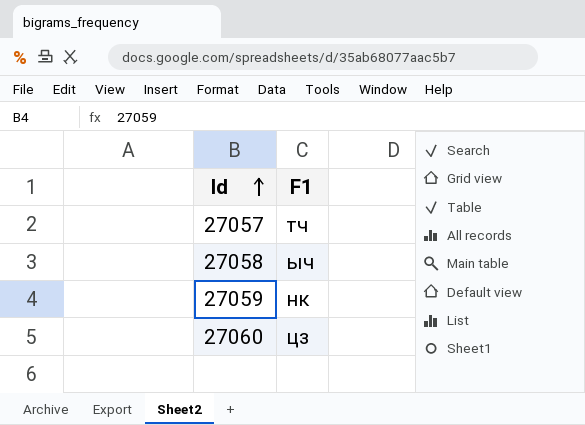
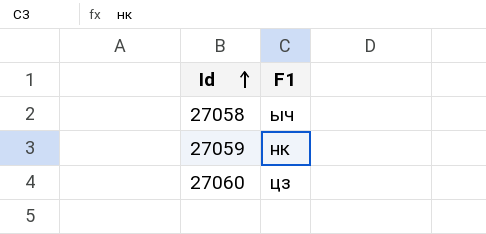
row 27057: тч -> none

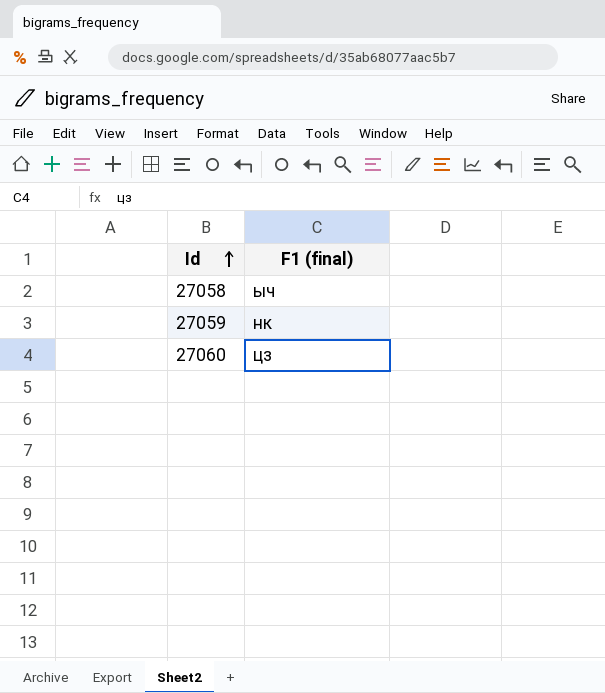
column name: F1 -> F1 (final)

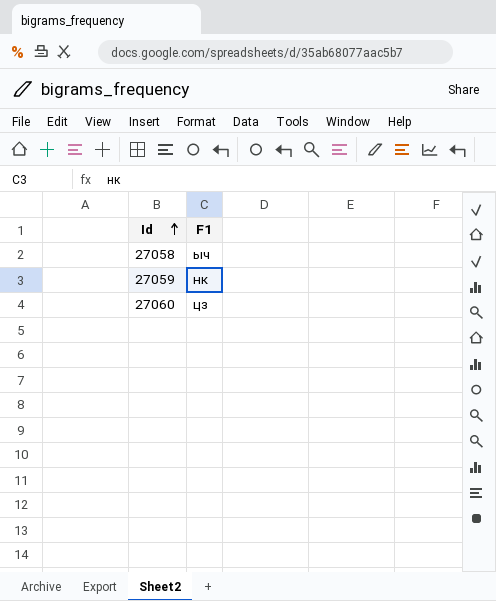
column name: F1 (final) -> F1

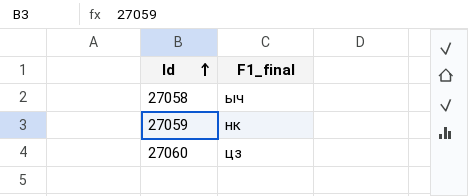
column name: F1 -> F1_final

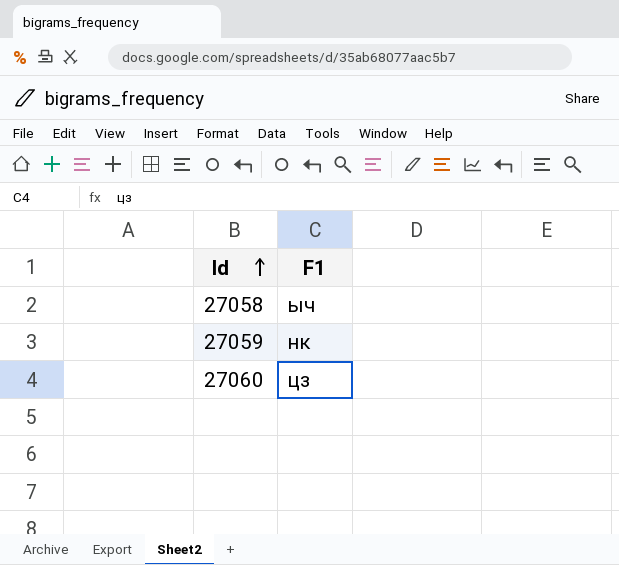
column name: F1_final -> F1

